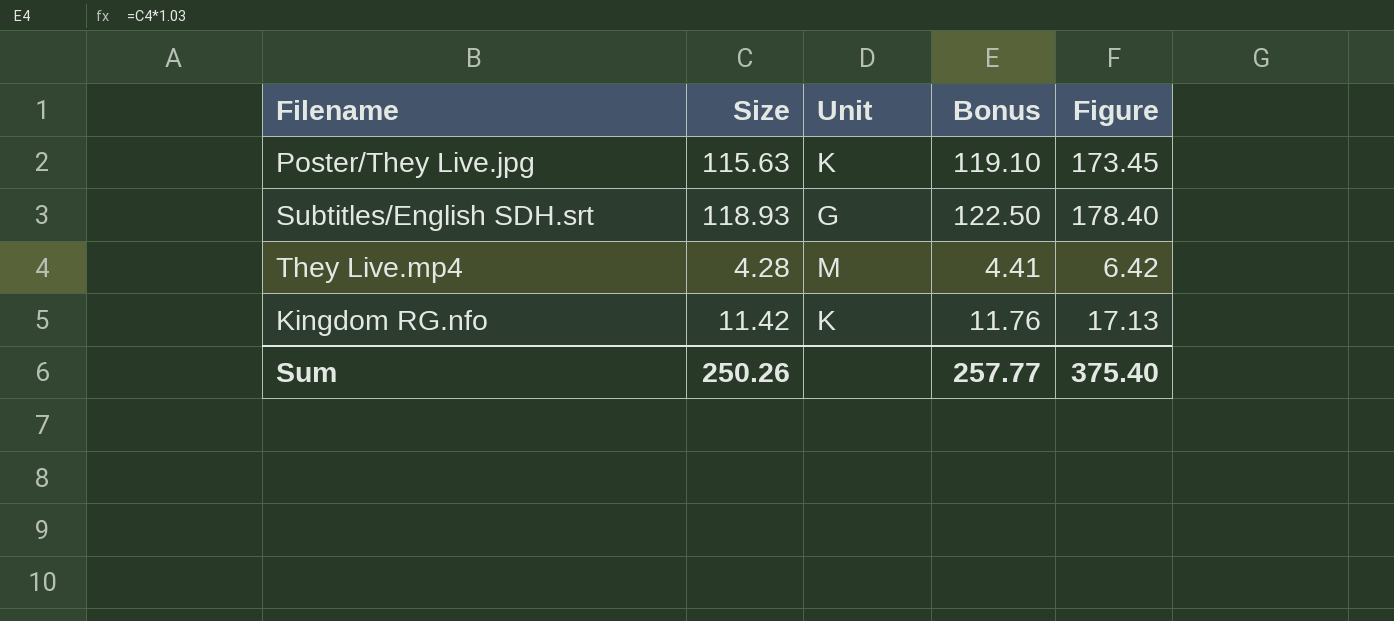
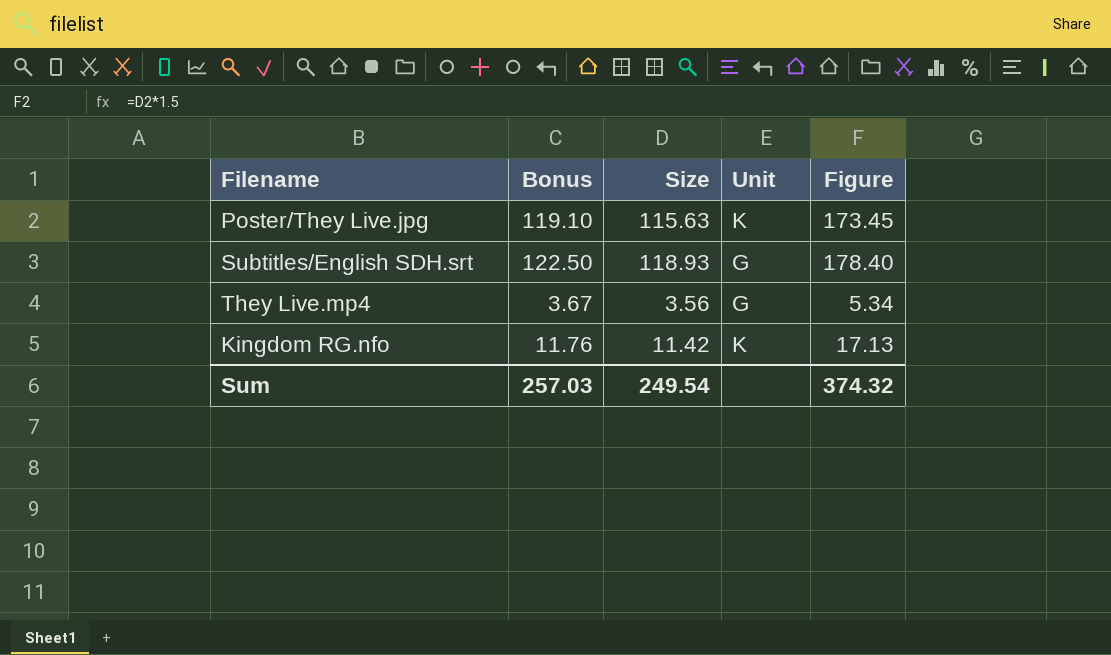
column Bonus | position: 4 -> 2
They Live.mp4 | Bonus: 4.41 -> 3.67
They Live.mp4 | Size: 4.28 -> 3.56
They Live.mp4 | Unit: M -> G
They Live.mp4 | Figure: 6.42 -> 5.34
Sum | Bonus: 257.77 -> 257.03
Sum | Size: 250.26 -> 249.54
Sum | Figure: 375.40 -> 374.32

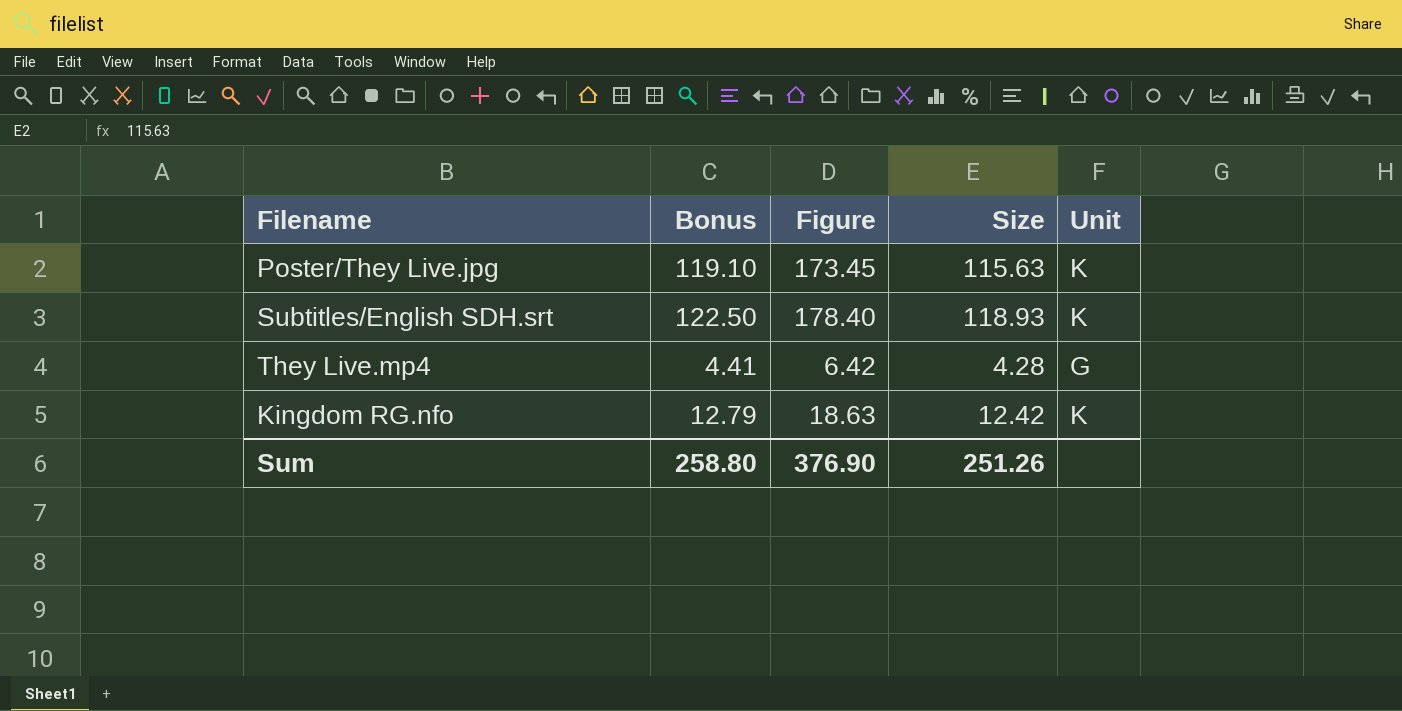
column Figure | position: 5 -> 3
Subtitles/English SDH.srt | Unit: G -> K
They Live.mp4 | Bonus: 3.67 -> 4.41
They Live.mp4 | Figure: 5.34 -> 6.42
They Live.mp4 | Size: 3.56 -> 4.28
Kingdom RG.nfo | Bonus: 11.76 -> 12.79
Kingdom RG.nfo | Figure: 17.13 -> 18.63
Kingdom RG.nfo | Size: 11.42 -> 12.42
Sum | Bonus: 257.03 -> 258.80
Sum | Figure: 374.32 -> 376.90
Sum | Size: 249.54 -> 251.26

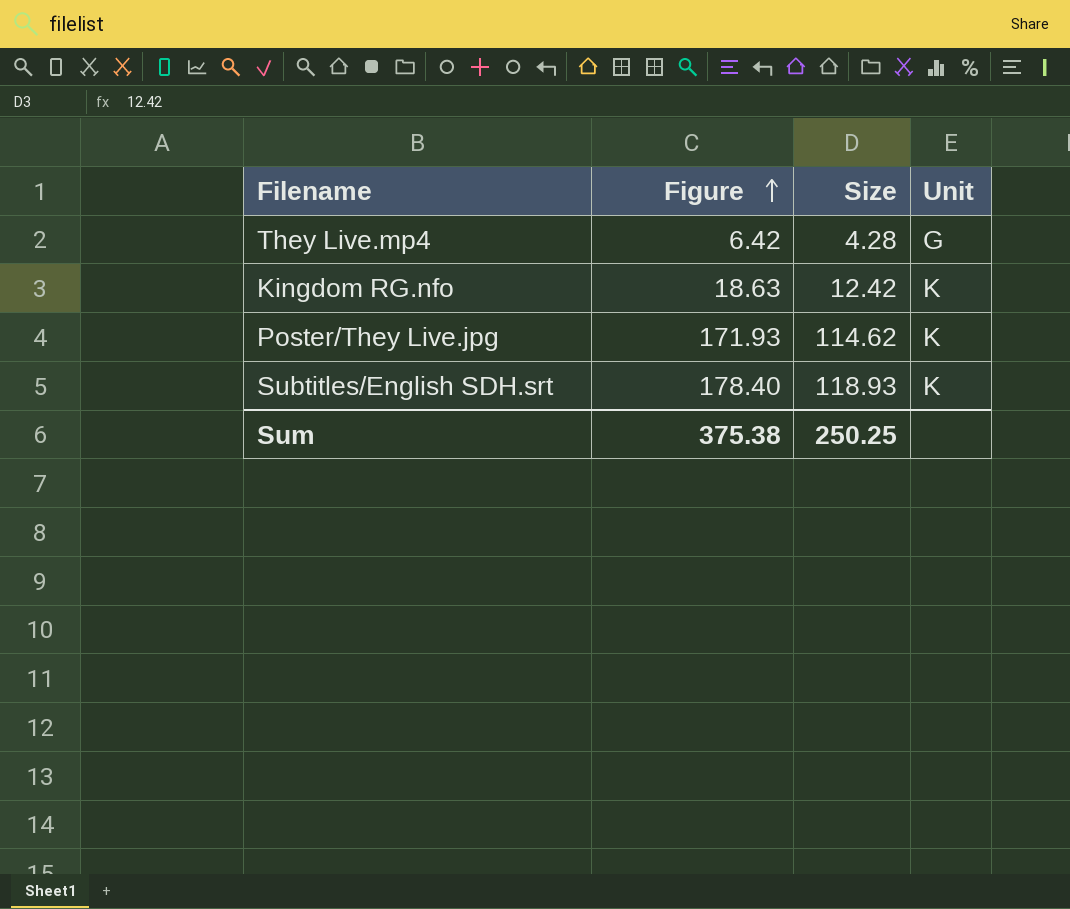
row order: none -> Figure ascending
column Bonus | formula: [Size] * 1.03 -> none
Poster/They Live.jpg | Figure: 173.45 -> 171.93
Poster/They Live.jpg | Size: 115.63 -> 114.62
Sum | Figure: 376.90 -> 375.38
Sum | Size: 251.26 -> 250.25

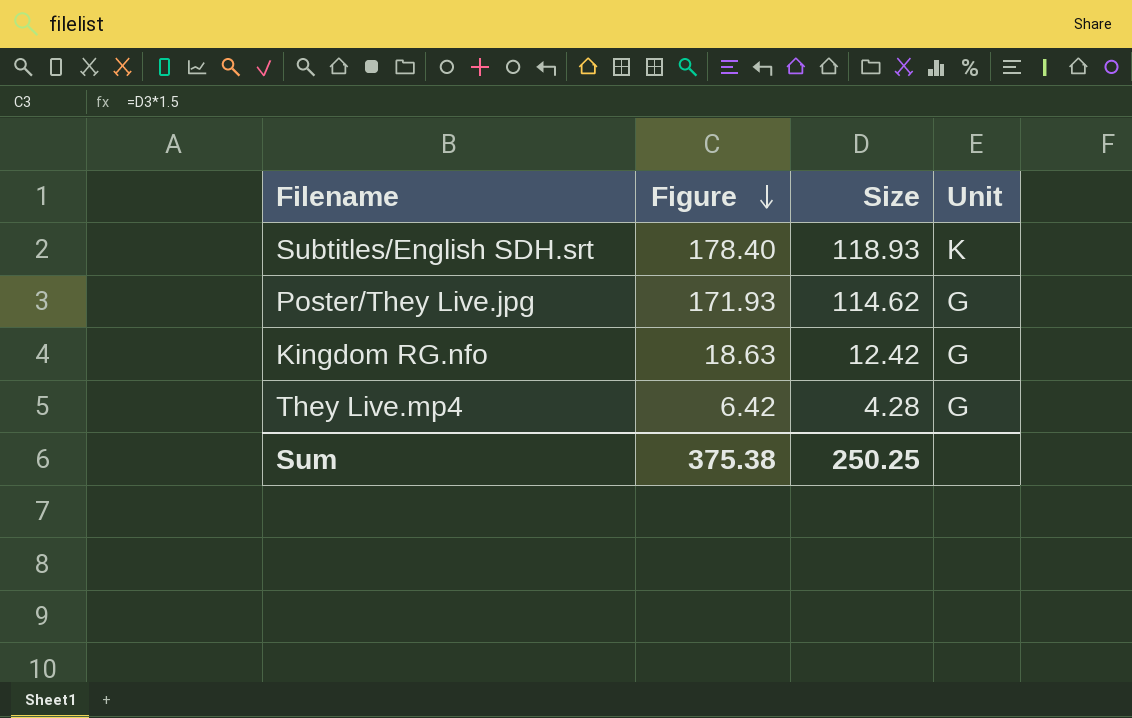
row order: Figure ascending -> Figure descending
Poster/They Live.jpg | Unit: K -> G
Kingdom RG.nfo | Unit: K -> G

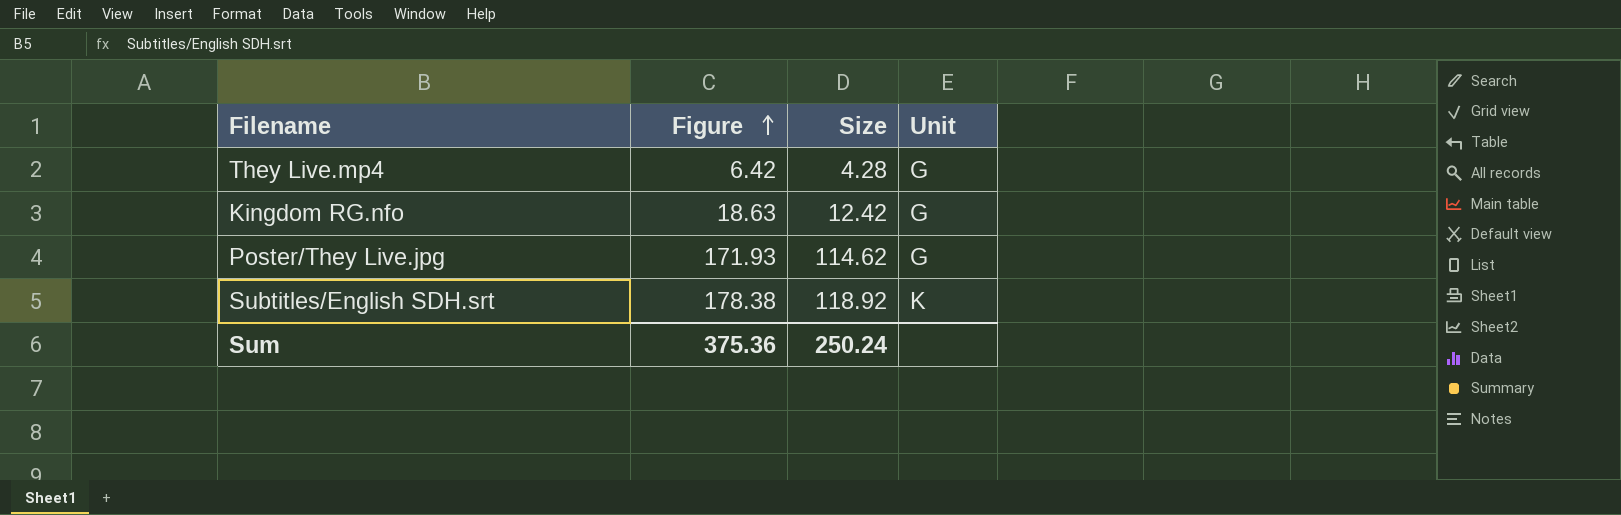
row order: Figure descending -> Figure ascending
Subtitles/English SDH.srt | Figure: 178.40 -> 178.38
Subtitles/English SDH.srt | Size: 118.93 -> 118.92
Sum | Figure: 375.38 -> 375.36
Sum | Size: 250.25 -> 250.24

